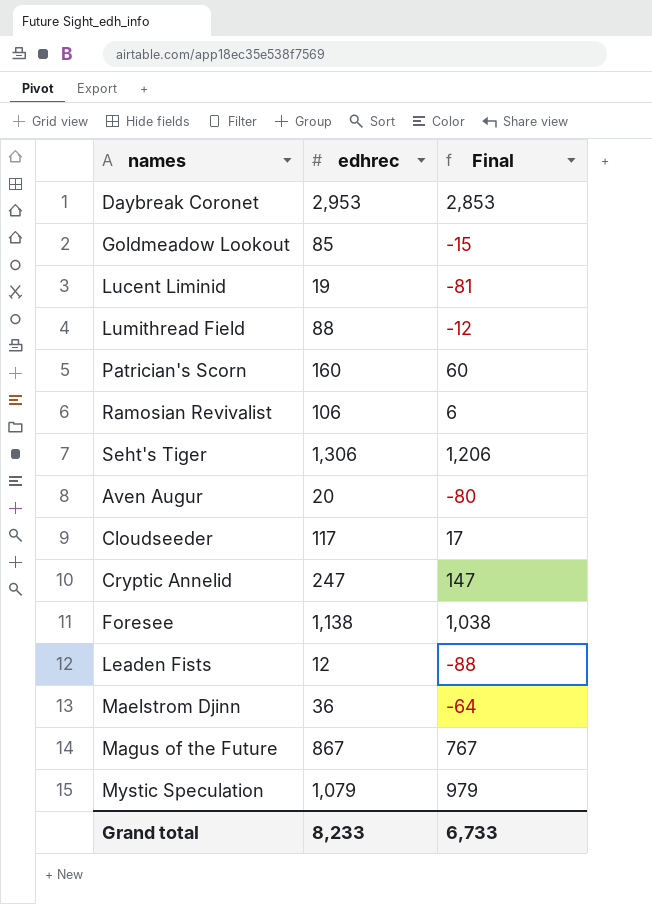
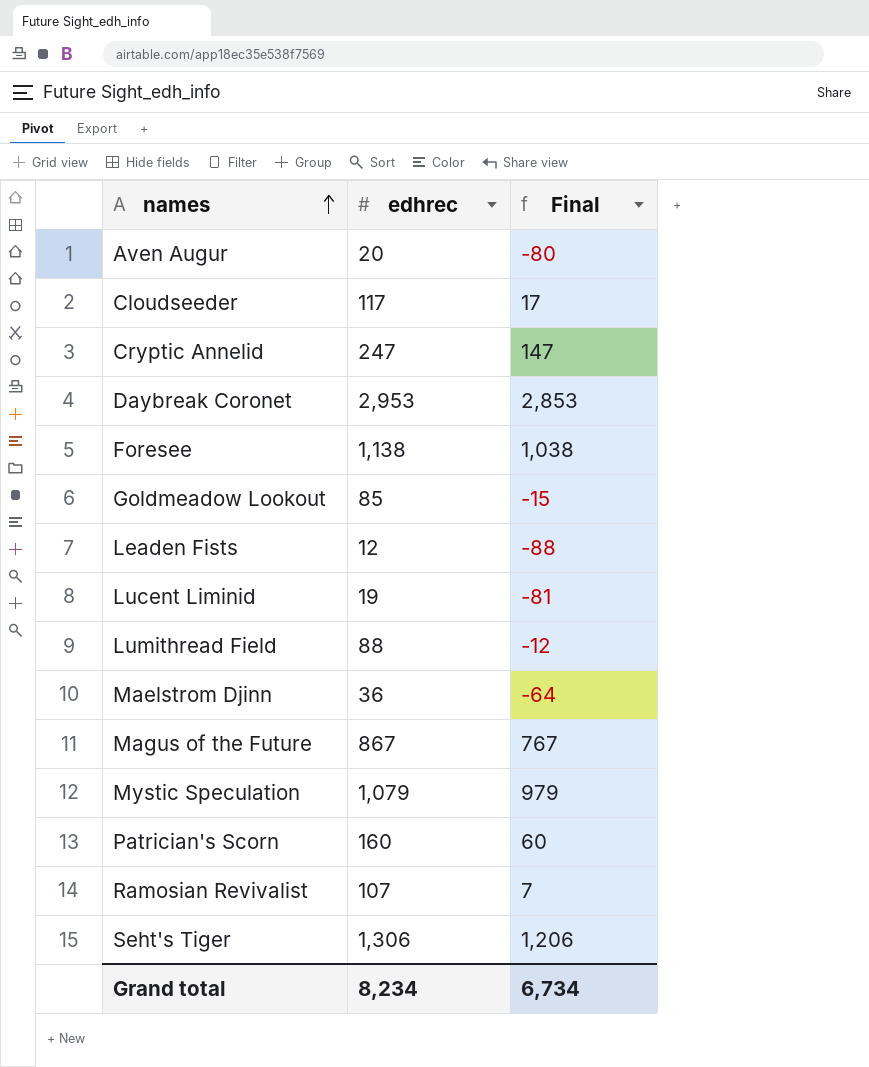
row order: none -> names ascending
Ramosian Revivalist | edhrec: 106 -> 107
Ramosian Revivalist | Final: 6 -> 7
Grand total | edhrec: 8,233 -> 8,234
Grand total | Final: 6,733 -> 6,734

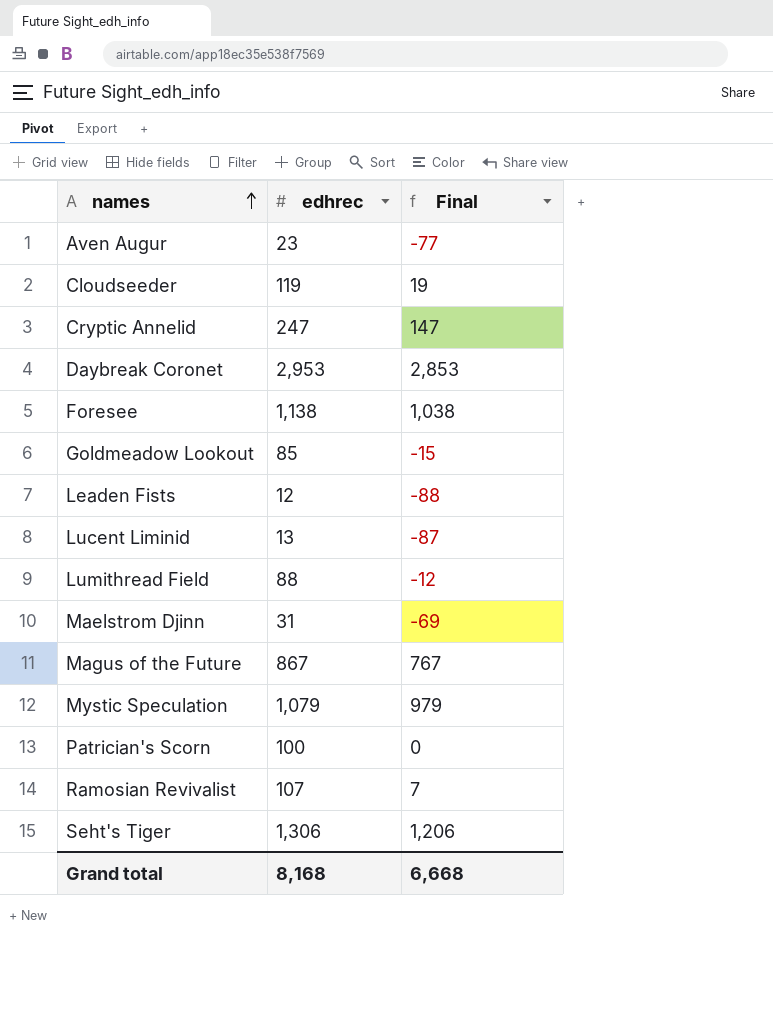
Aven Augur | edhrec: 20 -> 23
Aven Augur | Final: -80 -> -77
Cloudseeder | edhrec: 117 -> 119
Cloudseeder | Final: 17 -> 19
Lucent Liminid | edhrec: 19 -> 13
Lucent Liminid | Final: -81 -> -87
Maelstrom Djinn | edhrec: 36 -> 31
Maelstrom Djinn | Final: -64 -> -69
Patrician's Scorn | edhrec: 160 -> 100
Patrician's Scorn | Final: 60 -> 0
Grand total | edhrec: 8,234 -> 8,168
Grand total | Final: 6,734 -> 6,668

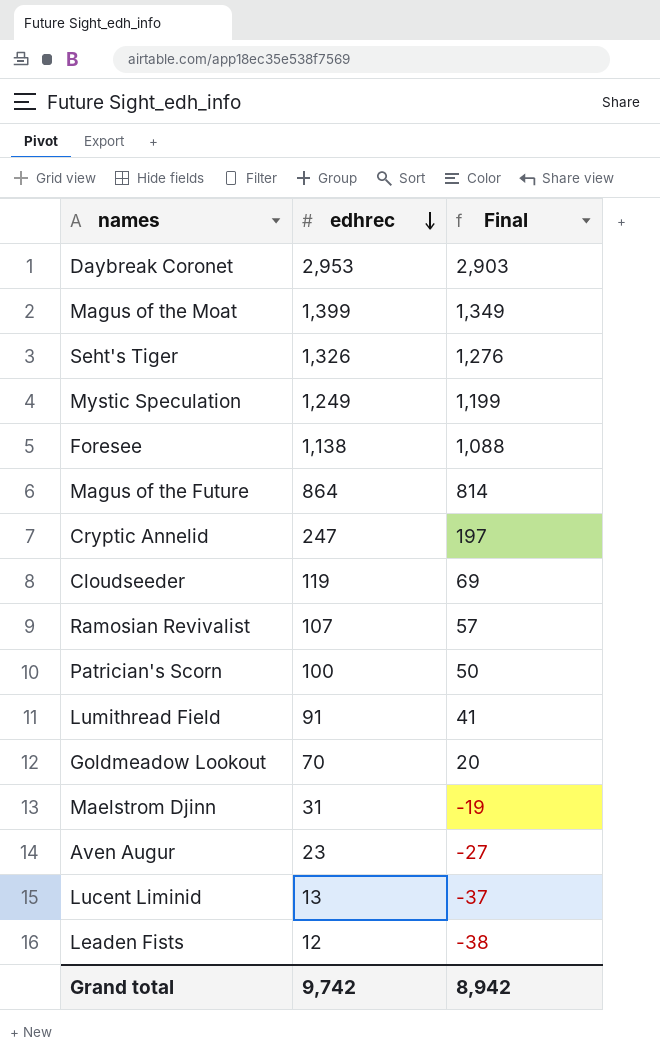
row order: names ascending -> edhrec descending
column Final | formula: [edhrec] - 100 -> [edhrec] - 50
row Magus of the Moat: none -> 1,399 | 1,349
Seht's Tiger | edhrec: 1,306 -> 1,326
Mystic Speculation | edhrec: 1,079 -> 1,249
Magus of the Future | edhrec: 867 -> 864
Lumithread Field | edhrec: 88 -> 91
Goldmeadow Lookout | edhrec: 85 -> 70
Grand total | edhrec: 8,168 -> 9,742
Grand total | Final: 6,668 -> 8,942

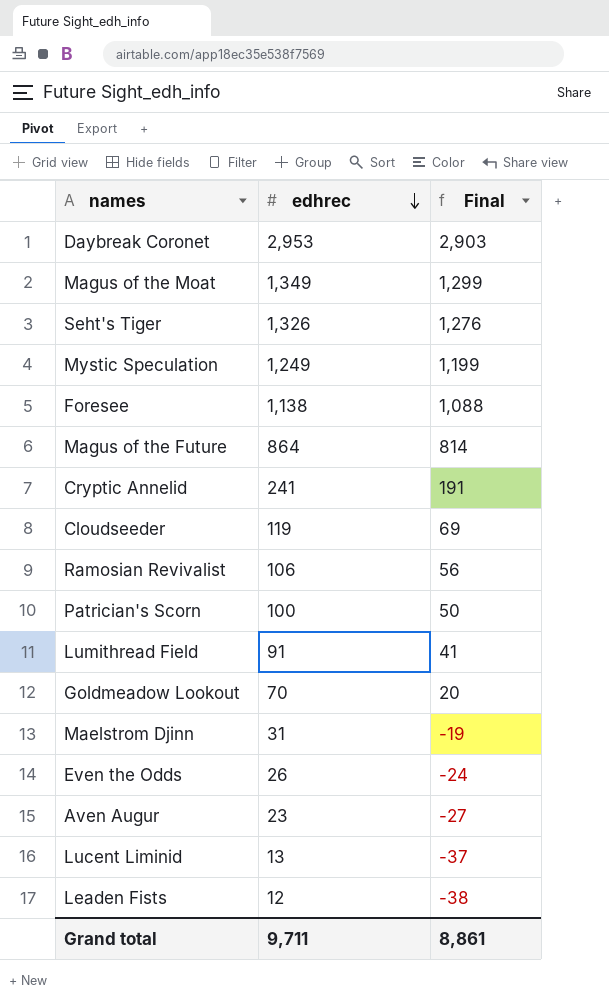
Magus of the Moat | edhrec: 1,399 -> 1,349
Magus of the Moat | Final: 1,349 -> 1,299
Cryptic Annelid | edhrec: 247 -> 241
Cryptic Annelid | Final: 197 -> 191
Ramosian Revivalist | edhrec: 107 -> 106
Ramosian Revivalist | Final: 57 -> 56
row Even the Odds: none -> 26 | -24
Grand total | edhrec: 9,742 -> 9,711
Grand total | Final: 8,942 -> 8,861

